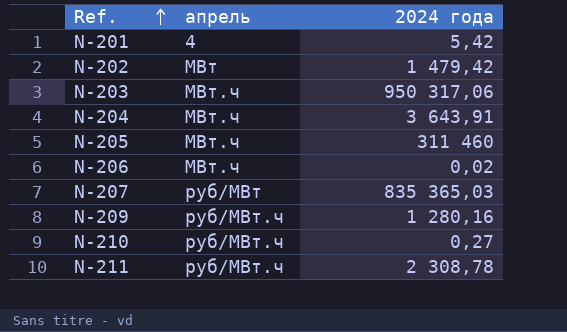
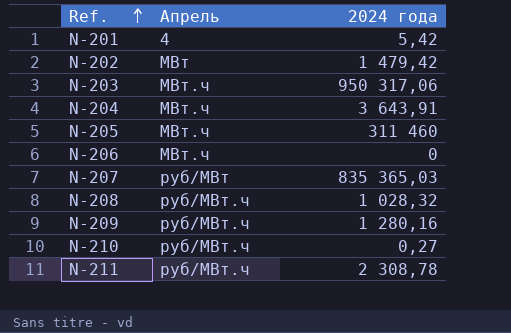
column name: апрель -> Апрель
N-206 | 2024 года: 0,02 -> 0
row N-208: none -> руб/МВт.ч | 1 028,32

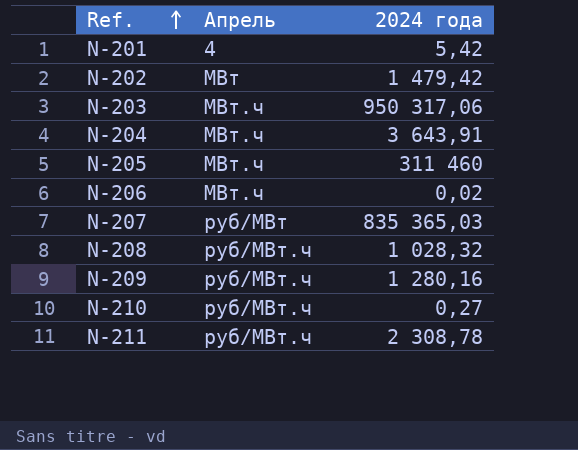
N-206 | 2024 года: 0 -> 0,02

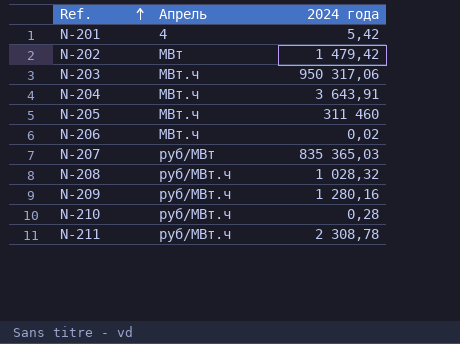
N-210 | 2024 года: 0,27 -> 0,28

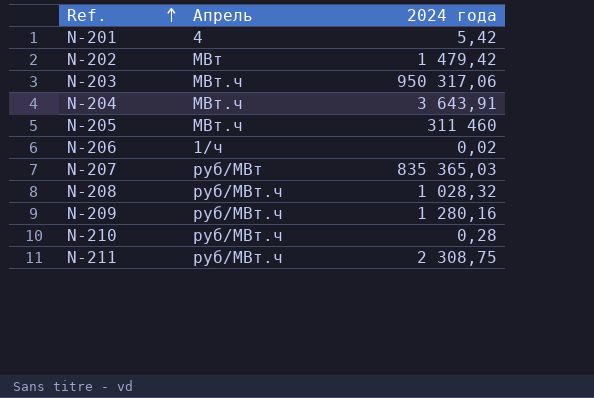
N-206 | Апрель: МВт.ч -> 1/ч
N-211 | 2024 года: 2 308,78 -> 2 308,75

